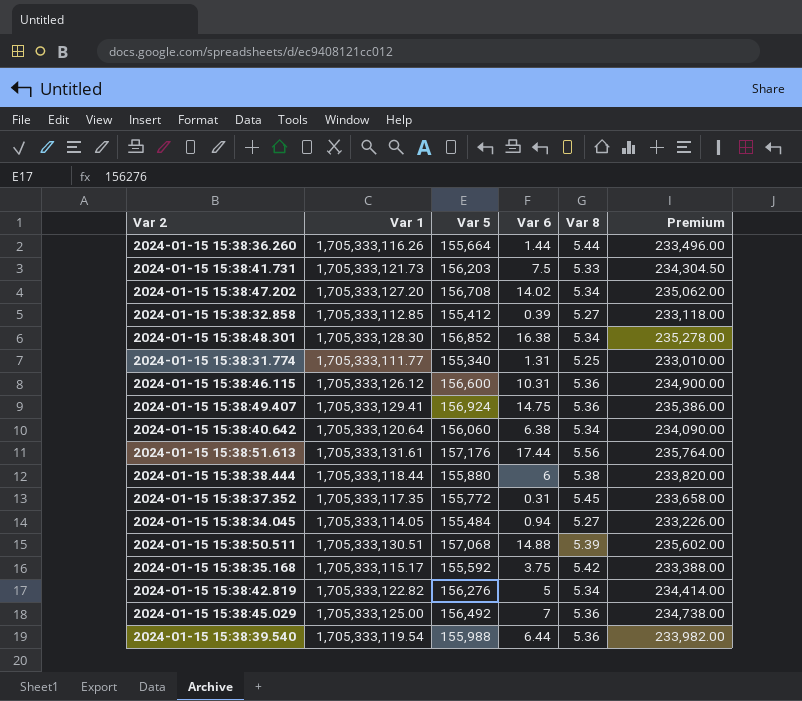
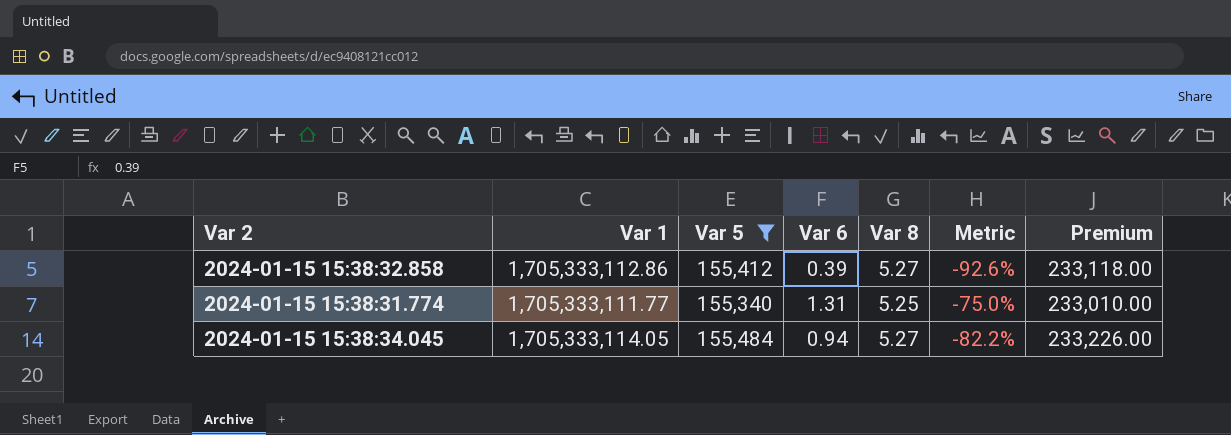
filter: none -> Var 5 <= 155,484
column Metric | formula: none -> ([Var 6] - [Var 8]) / [Var 8]
2024-01-15 15:38:32.858 | Var 1: 1,705,333,112.85 -> 1,705,333,112.86

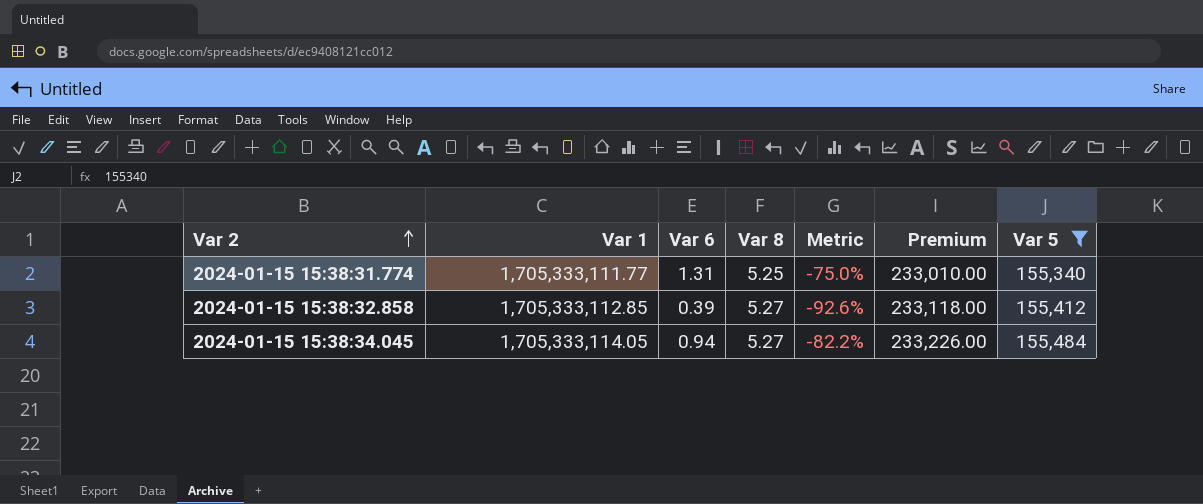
row order: none -> Var 2 ascending
column Var 5 | position: 3 -> 7
2024-01-15 15:38:32.858 | Var 1: 1,705,333,112.86 -> 1,705,333,112.85

